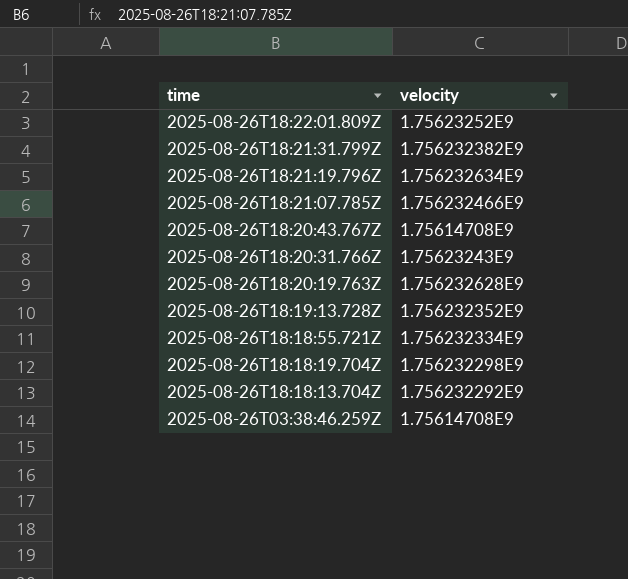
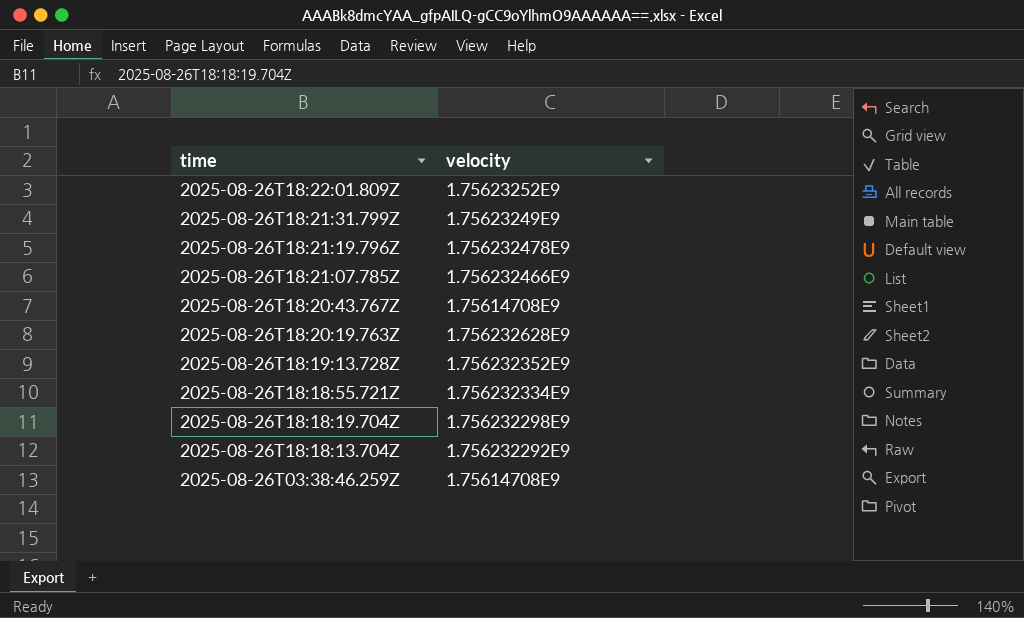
row 2025-08-26T18:20:31.766Z: 1.75623243E9 -> none
2025-08-26T18:21:31.799Z | velocity: 1.756232382E9 -> 1.75623249E9
2025-08-26T18:21:19.796Z | velocity: 1.756232634E9 -> 1.756232478E9

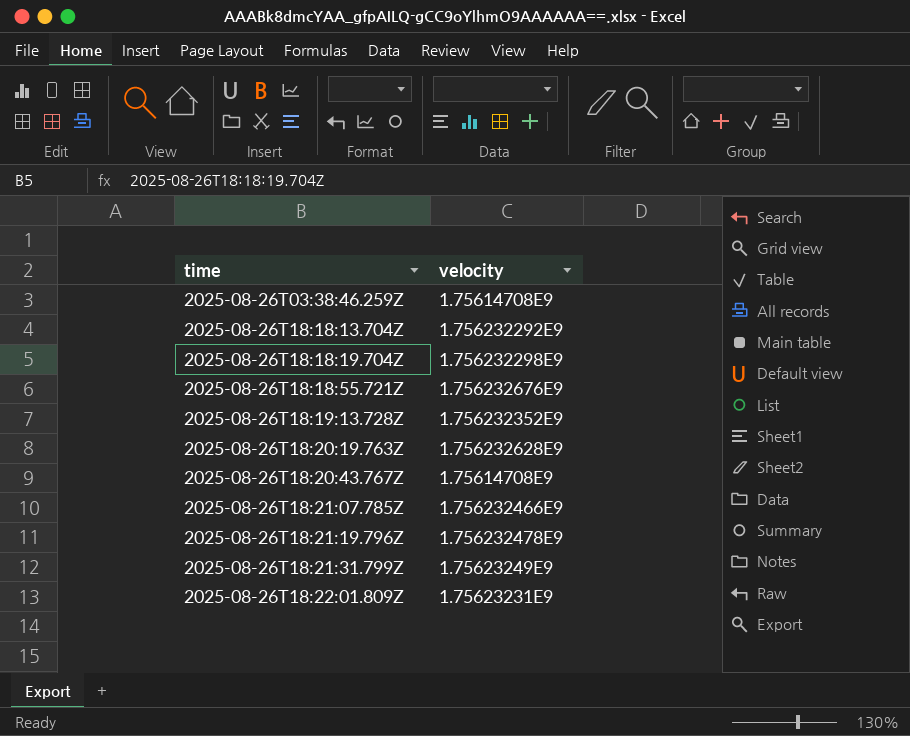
row order: time descending -> time ascending
2025-08-26T18:18:55.721Z | velocity: 1.756232334E9 -> 1.756232676E9
2025-08-26T18:22:01.809Z | velocity: 1.75623252E9 -> 1.75623231E9

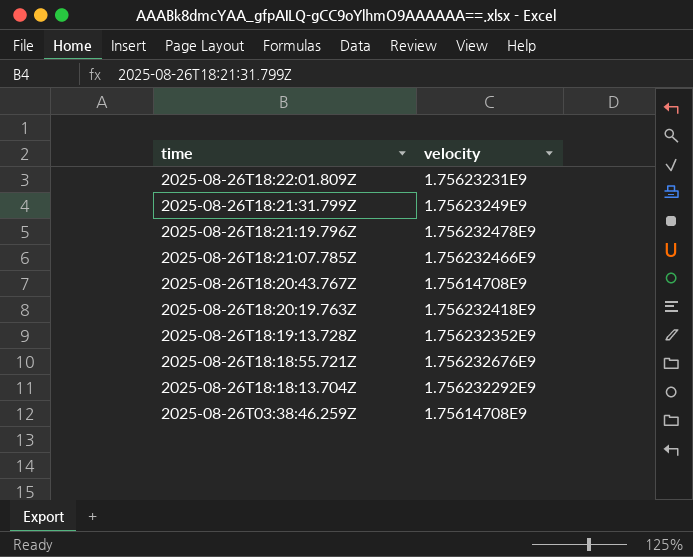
row order: time ascending -> time descending
row 2025-08-26T18:18:19.704Z: 1.756232298E9 -> none
2025-08-26T18:20:19.763Z | velocity: 1.756232628E9 -> 1.756232418E9

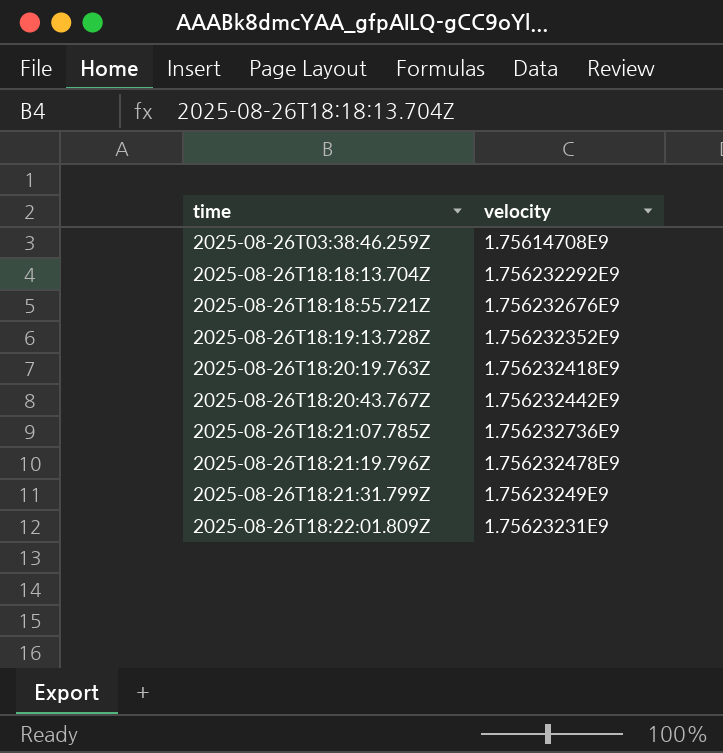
row order: time descending -> time ascending
2025-08-26T18:20:43.767Z | velocity: 1.75614708E9 -> 1.756232442E9
2025-08-26T18:21:07.785Z | velocity: 1.756232466E9 -> 1.756232736E9

